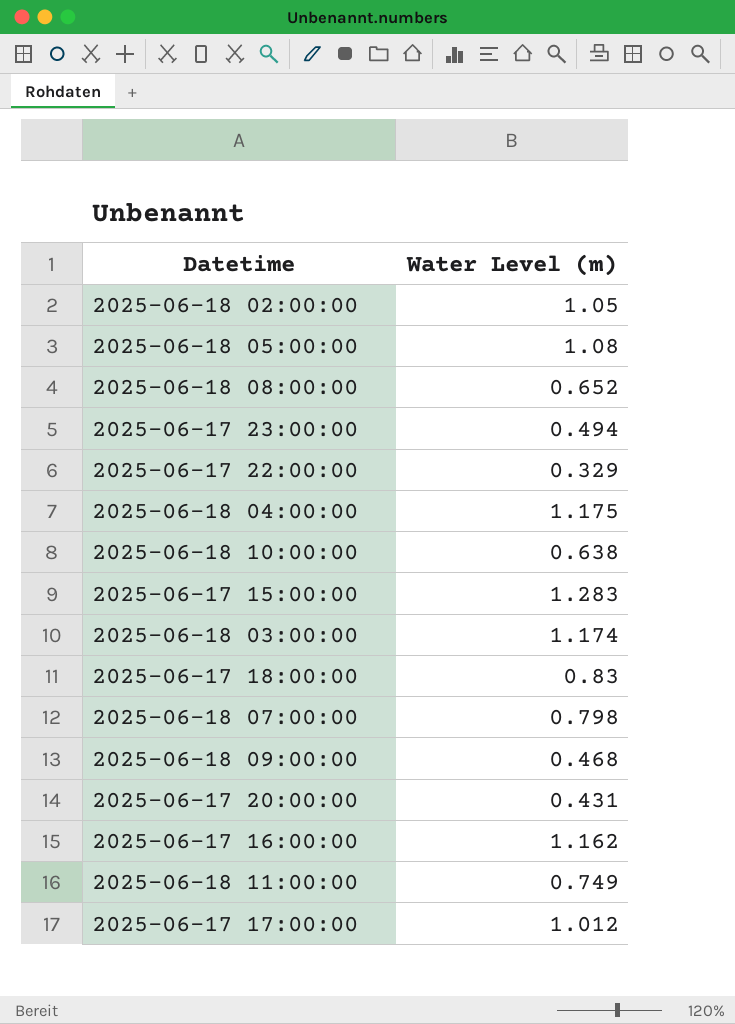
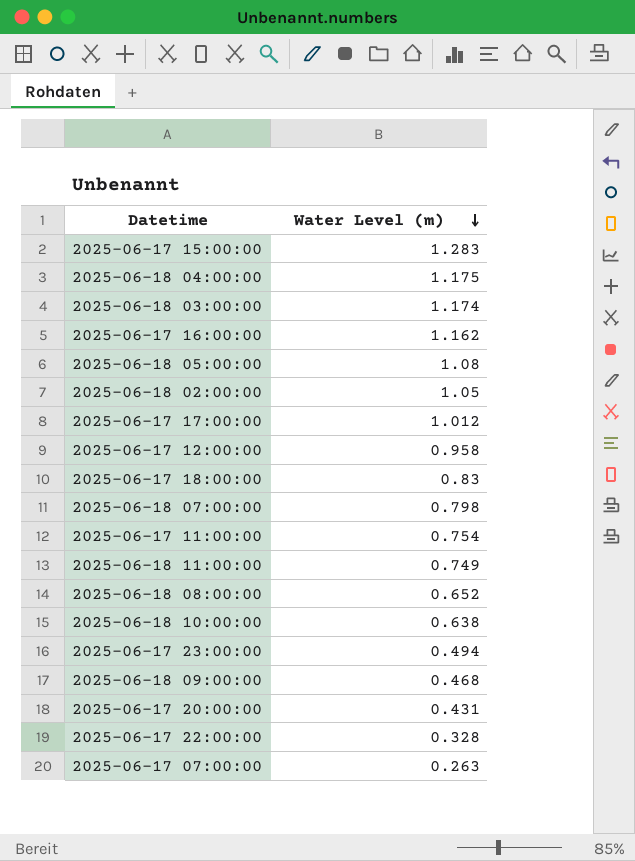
row order: none -> Water Level (m) descending
row 2025-06-17 12:00:00: none -> 0.958
row 2025-06-17 11:00:00: none -> 0.754
2025-06-17 22:00:00 | Water Level (m): 0.329 -> 0.328
row 2025-06-17 07:00:00: none -> 0.263

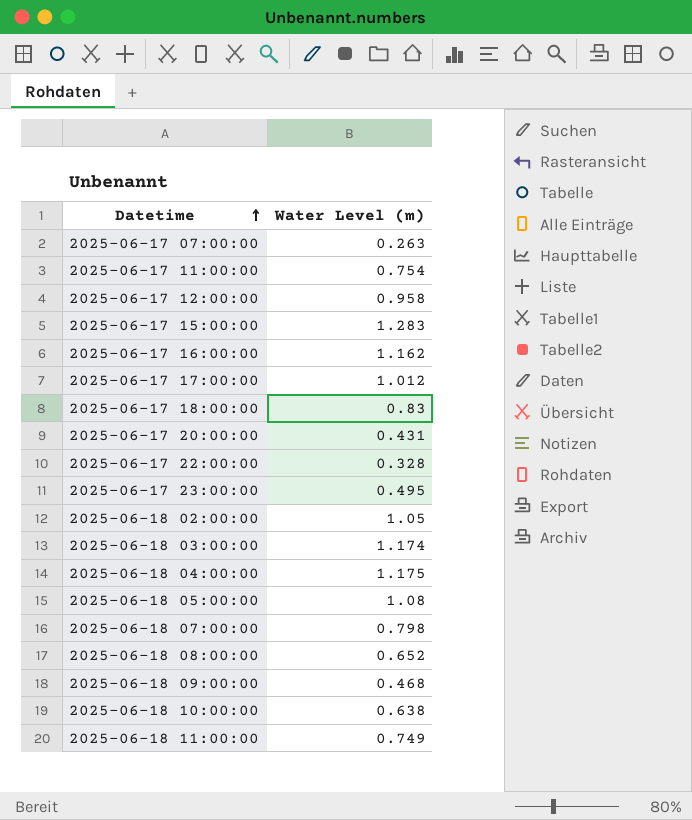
row order: Water Level (m) descending -> Datetime ascending
2025-06-17 23:00:00 | Water Level (m): 0.494 -> 0.495

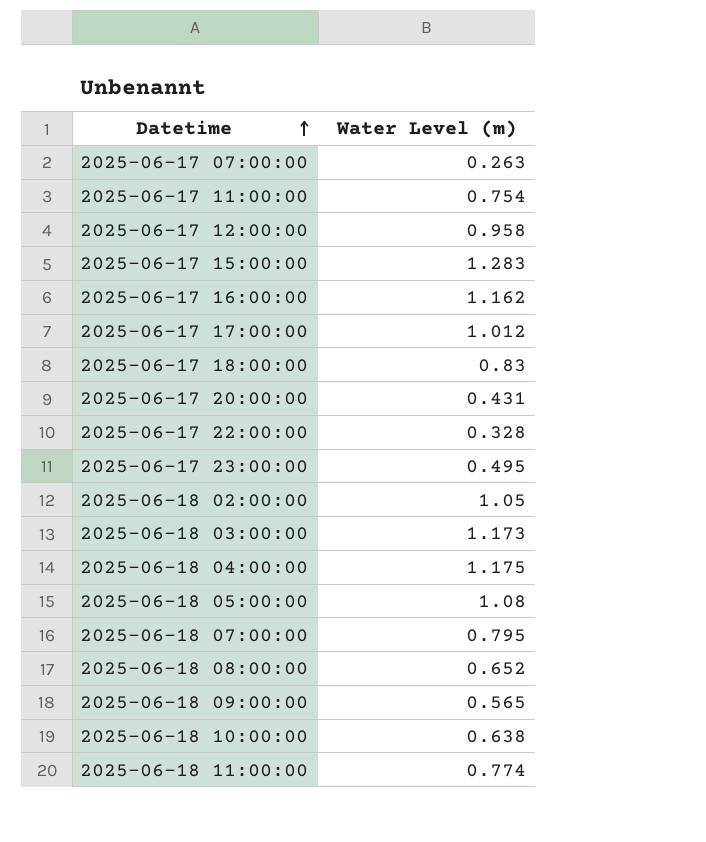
2025-06-18 03:00:00 | Water Level (m): 1.174 -> 1.173
2025-06-18 07:00:00 | Water Level (m): 0.798 -> 0.795
2025-06-18 09:00:00 | Water Level (m): 0.468 -> 0.565
2025-06-18 11:00:00 | Water Level (m): 0.749 -> 0.774

